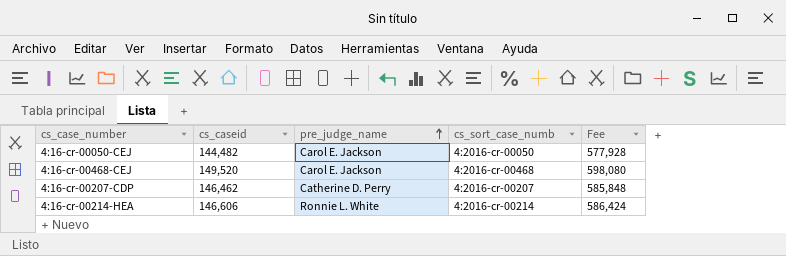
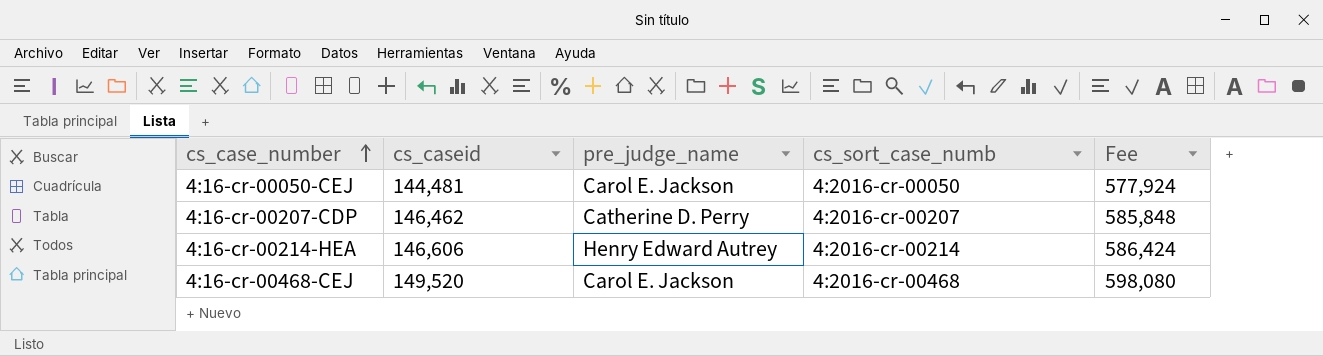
row order: pre_judge_name ascending -> cs_case_number ascending
4:16-cr-00050-CEJ | cs_caseid: 144,482 -> 144,481
4:16-cr-00050-CEJ | Fee: 577,928 -> 577,924
4:16-cr-00214-HEA | pre_judge_name: Ronnie L. White -> Henry Edward Autrey

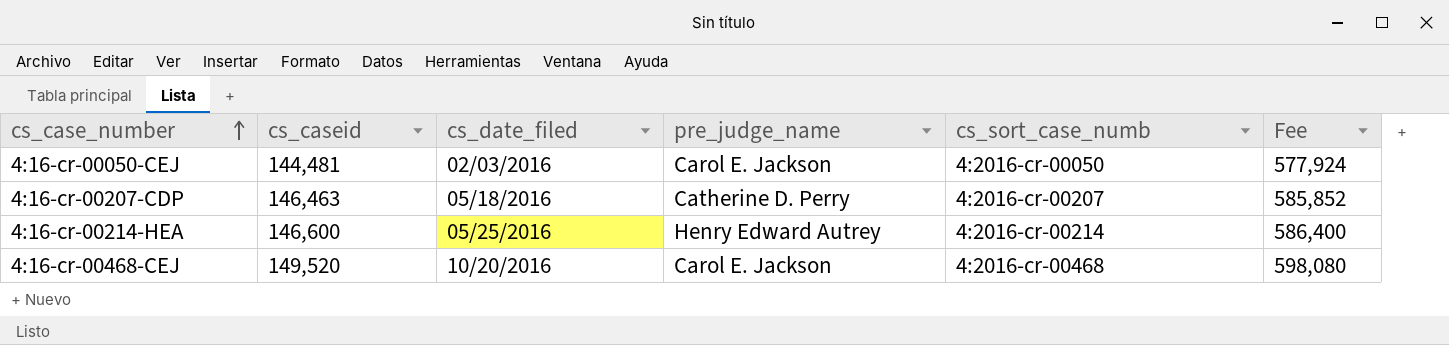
column cs_date_filed | position: none -> 3
4:16-cr-00207-CDP | cs_caseid: 146,462 -> 146,463
4:16-cr-00207-CDP | Fee: 585,848 -> 585,852
4:16-cr-00214-HEA | cs_caseid: 146,606 -> 146,600
4:16-cr-00214-HEA | Fee: 586,424 -> 586,400

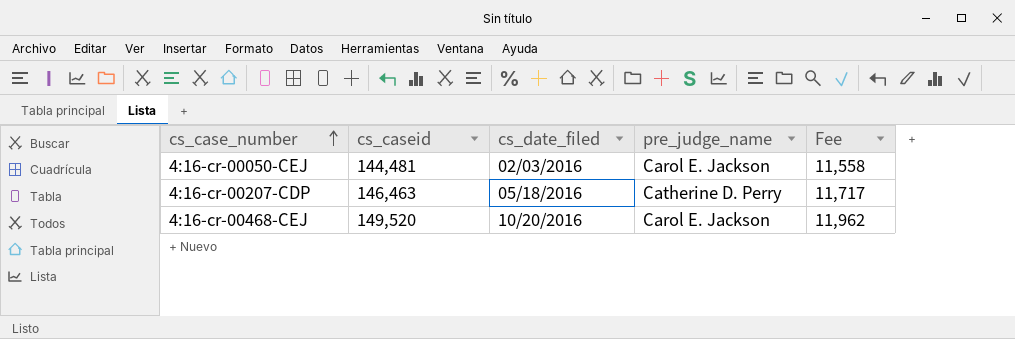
column cs_sort_case_numb | position: 5 -> none
column Fee | formula: [cs_caseid] * 4 -> [cs_caseid] * 0.08
row 4:16-cr-00214-HEA: 146,600 | 05/25/2016 | Henry Edward Autrey | 4:2016-cr-00214 | 586,400 -> none

